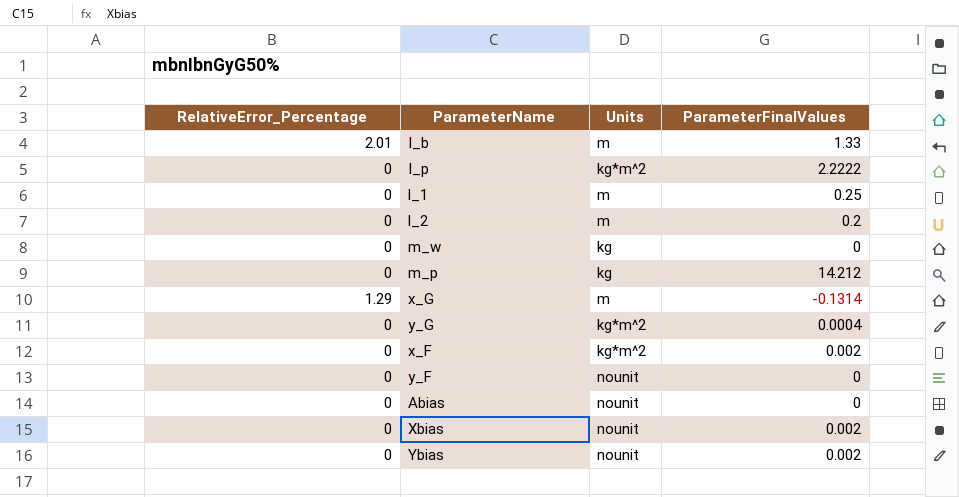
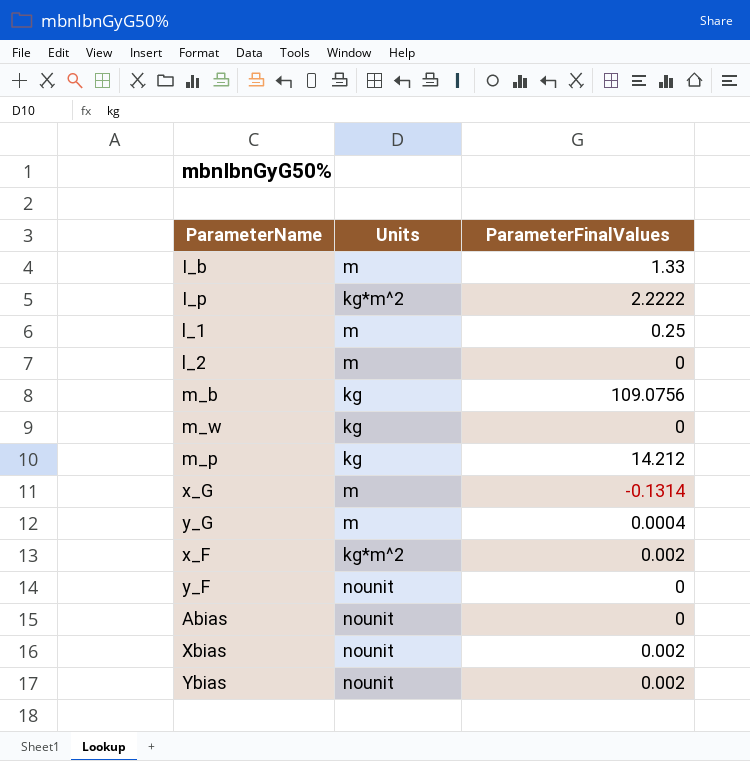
column RelativeError_Percentage | position: 1 -> none
l_2 | ParameterFinalValues: 0.2 -> 0
row m_b: none -> kg | 109.0756
y_G | Units: kg*m^2 -> m

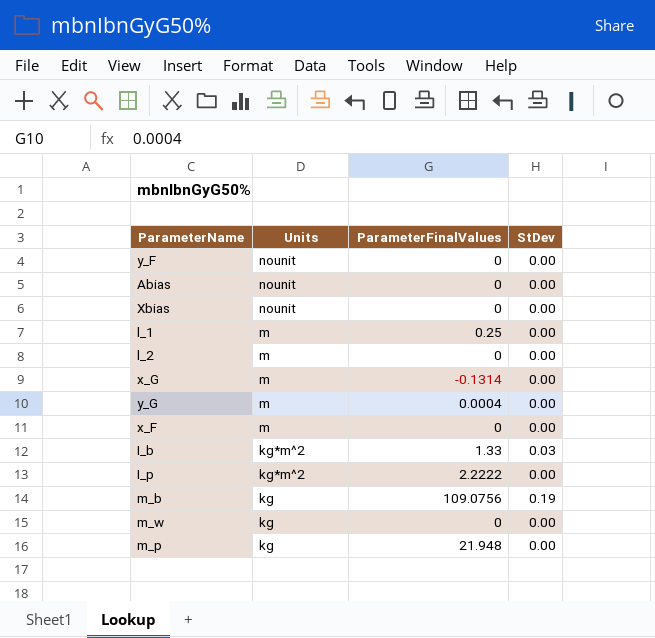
row order: none -> Units descending
column StDev | position: none -> 4
row Ybias: nounit | 0.002 -> none
Xbias | ParameterFinalValues: 0.002 -> 0
x_F | Units: kg*m^2 -> m
x_F | ParameterFinalValues: 0.002 -> 0
I_b | Units: m -> kg*m^2
m_p | ParameterFinalValues: 14.212 -> 21.948

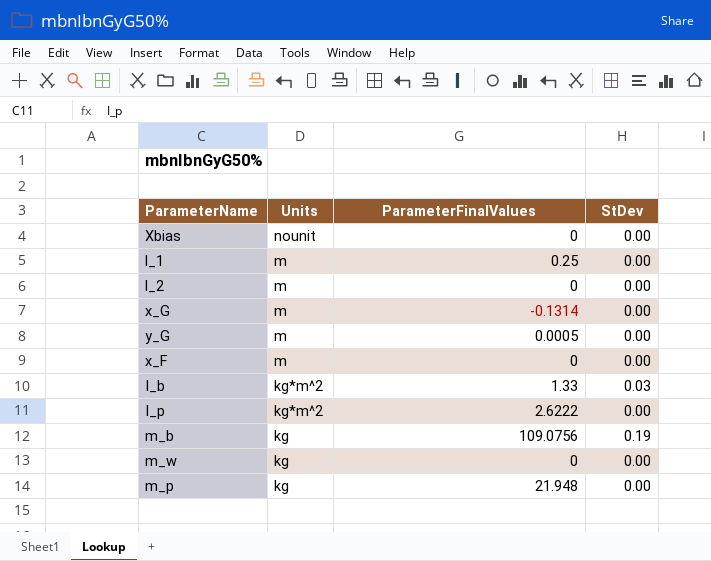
row y_F: nounit | 0 | 0.00 -> none
row Abias: nounit | 0 | 0.00 -> none
y_G | ParameterFinalValues: 0.0004 -> 0.0005
I_p | ParameterFinalValues: 2.2222 -> 2.6222

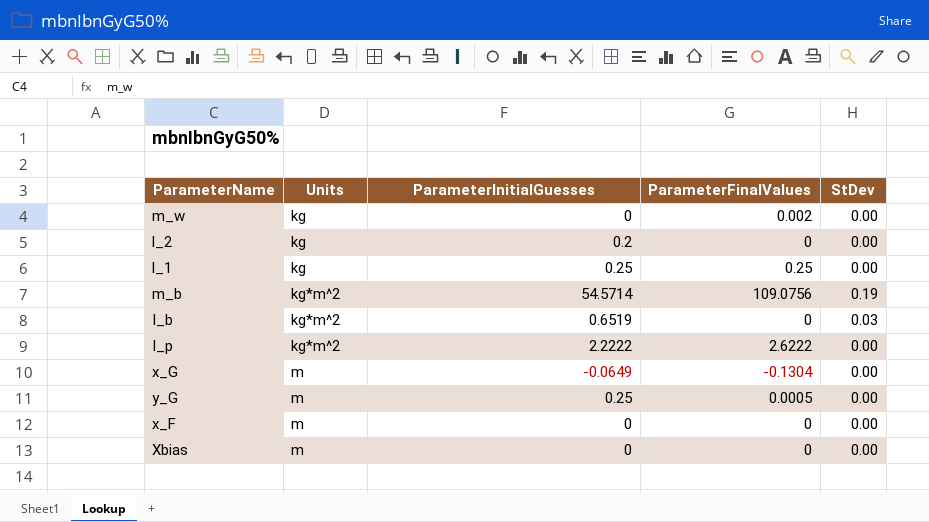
row order: Units descending -> Units ascending
column ParameterInitialGuesses | position: none -> 3
row m_p: kg | 21.948 | 0.00 -> none
m_w | ParameterFinalValues: 0 -> 0.002
l_2 | Units: m -> kg
l_1 | Units: m -> kg
m_b | Units: kg -> kg*m^2
I_b | ParameterFinalValues: 1.33 -> 0
x_G | ParameterFinalValues: -0.1314 -> -0.1304
Xbias | Units: nounit -> m

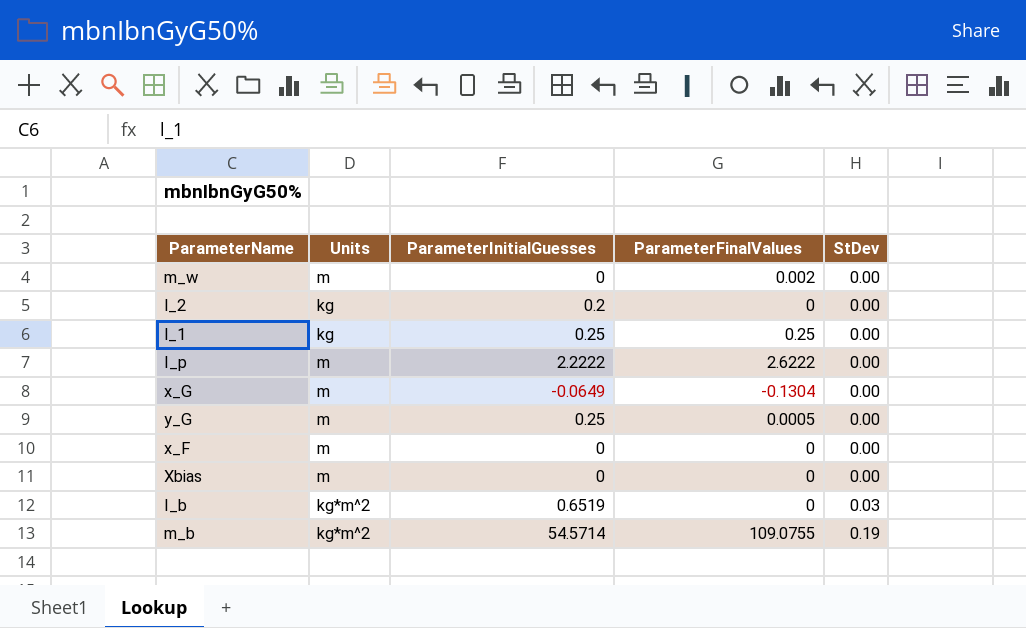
row order: Units ascending -> StDev ascending
m_w | Units: kg -> m
I_p | Units: kg*m^2 -> m
m_b | ParameterFinalValues: 109.0756 -> 109.0755

